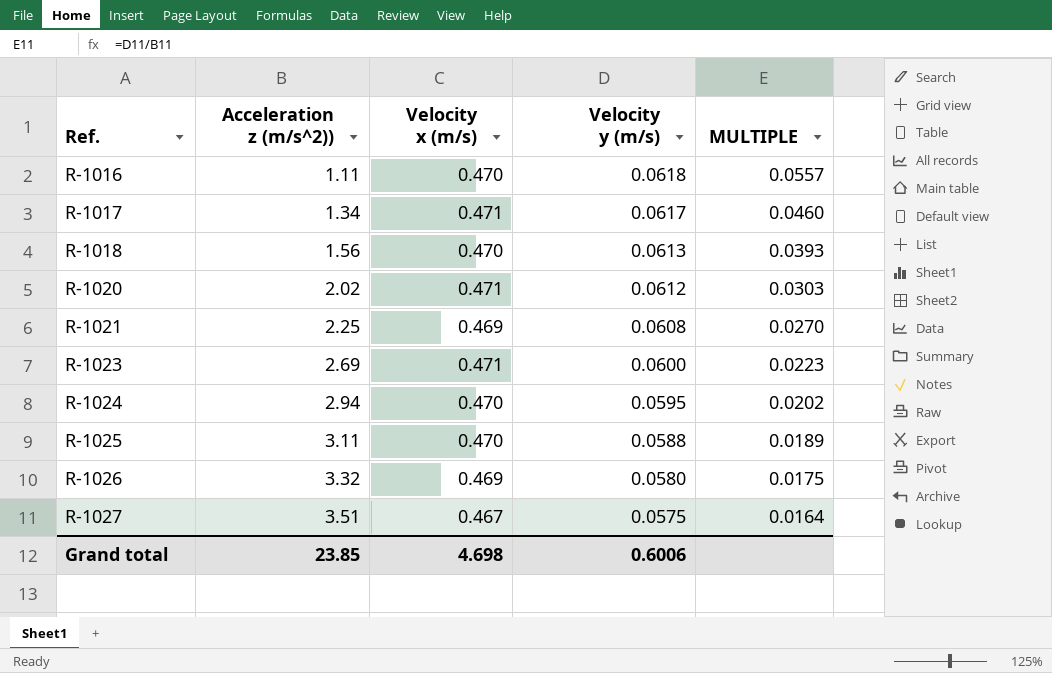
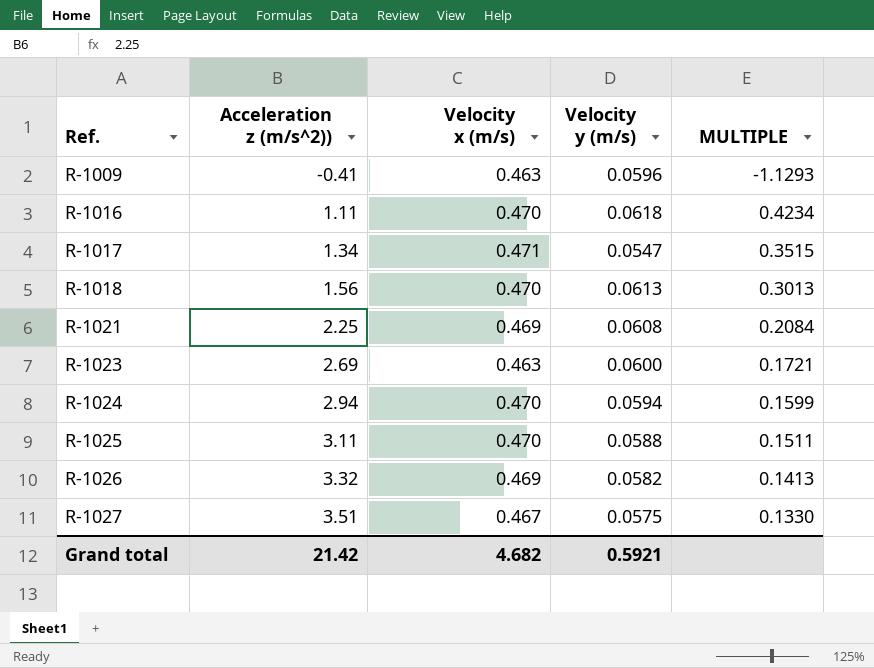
column MULTIPLE | formula: [Velocity y (m/s)] / [Acceleration z (m/s^2))] -> [Velocity x (m/s)] / [Acceleration z (m/s^2))]
row R-1020: 2.02 | 0.471 | 0.0612 | 0.0303 -> none
row R-1009: none -> -0.41 | 0.463 | 0.0596 | -1.1293
R-1017 | Velocity y (m/s): 0.0617 -> 0.0547
R-1023 | Velocity x (m/s): 0.471 -> 0.463
R-1024 | Velocity y (m/s): 0.0595 -> 0.0594
R-1026 | Velocity y (m/s): 0.0580 -> 0.0582
Grand total | Acceleration z (m/s^2)): 23.85 -> 21.42
Grand total | Velocity x (m/s): 4.698 -> 4.682
Grand total | Velocity y (m/s): 0.6006 -> 0.5921

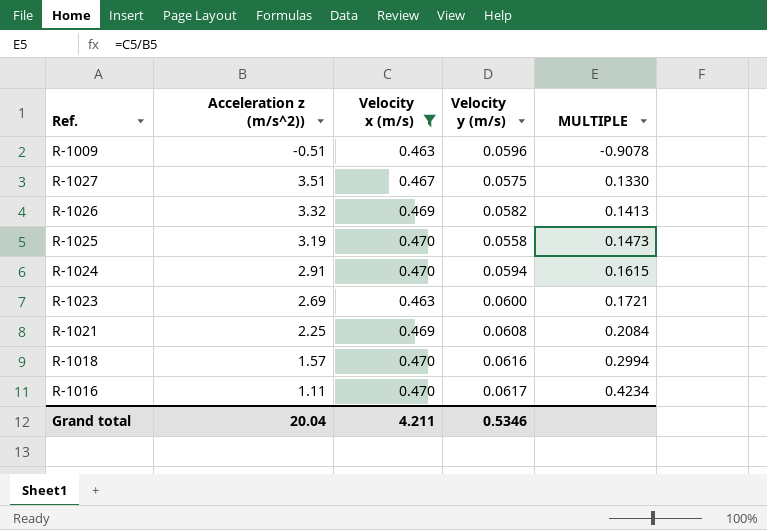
filter: none -> Velocity x (m/s) != 0.471
row order: Ref. ascending -> MULTIPLE ascending
R-1009 | Acceleration z (m/s^2)): -0.41 -> -0.51
R-1009 | MULTIPLE: -1.1293 -> -0.9078
R-1025 | Acceleration z (m/s^2)): 3.11 -> 3.19
R-1025 | Velocity y (m/s): 0.0588 -> 0.0558
R-1025 | MULTIPLE: 0.1511 -> 0.1473
R-1024 | Acceleration z (m/s^2)): 2.94 -> 2.91
R-1024 | MULTIPLE: 0.1599 -> 0.1615
R-1018 | Acceleration z (m/s^2)): 1.56 -> 1.57
R-1018 | Velocity y (m/s): 0.0613 -> 0.0616
R-1018 | MULTIPLE: 0.3013 -> 0.2994
R-1016 | Velocity y (m/s): 0.0618 -> 0.0617
Grand total | Acceleration z (m/s^2)): 21.42 -> 20.04
Grand total | Velocity x (m/s): 4.682 -> 4.211
Grand total | Velocity y (m/s): 0.5921 -> 0.5346

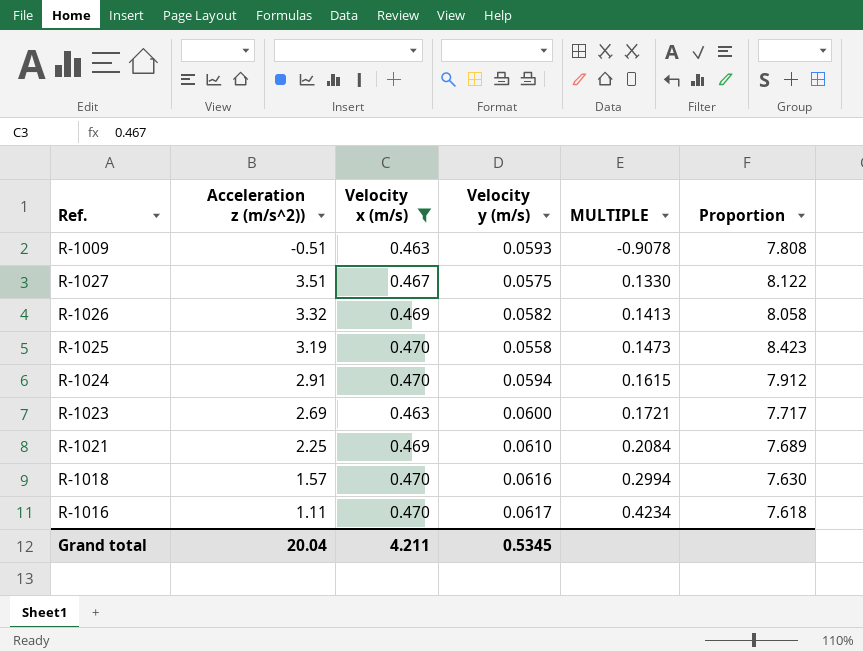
column Proportion | formula: none -> [Velocity x (m/s)] / [Velocity y (m/s)]
R-1009 | Velocity y (m/s): 0.0596 -> 0.0593
R-1021 | Velocity y (m/s): 0.0608 -> 0.0610
Grand total | Velocity y (m/s): 0.5346 -> 0.5345

